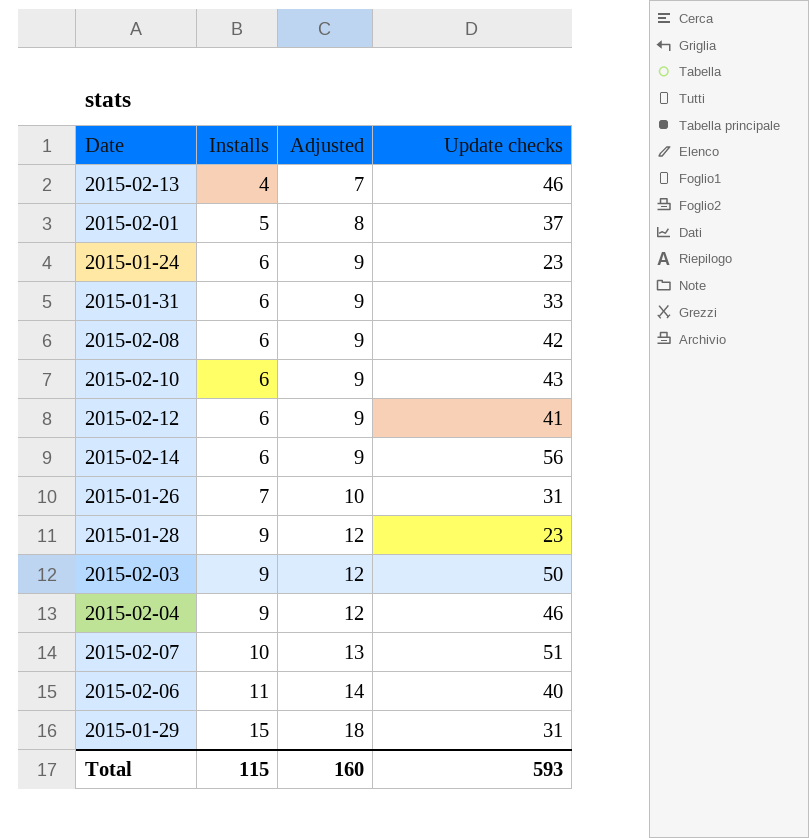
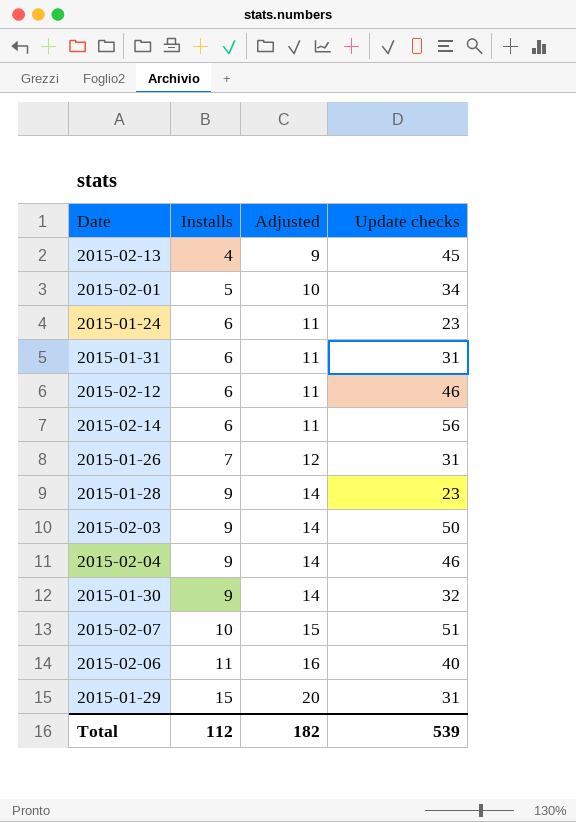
column Adjusted | formula: [Installs] + 3 -> [Installs] + 5
row 2015-02-08: 6 | 9 | 42 -> none
row 2015-02-10: 6 | 9 | 43 -> none
2015-02-13 | Update checks: 46 -> 45
2015-02-01 | Update checks: 37 -> 34
2015-01-31 | Update checks: 33 -> 31
2015-02-12 | Update checks: 41 -> 46
row 2015-01-30: none -> 9 | 14 | 32
Total | Installs: 115 -> 112
Total | Adjusted: 160 -> 182
Total | Update checks: 593 -> 539

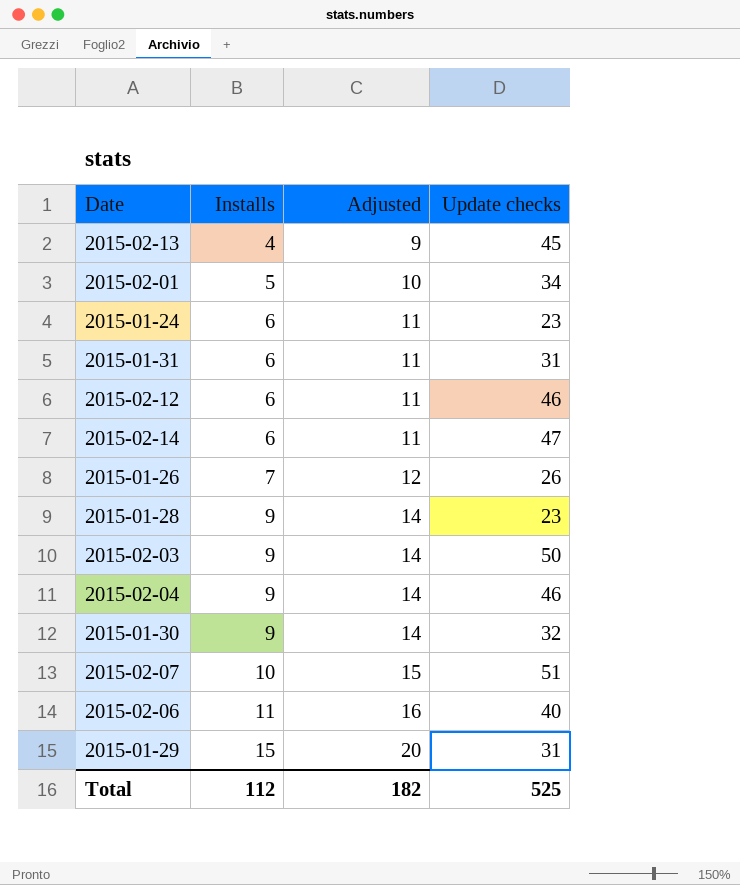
2015-02-14 | Update checks: 56 -> 47
2015-01-26 | Update checks: 31 -> 26
Total | Update checks: 539 -> 525

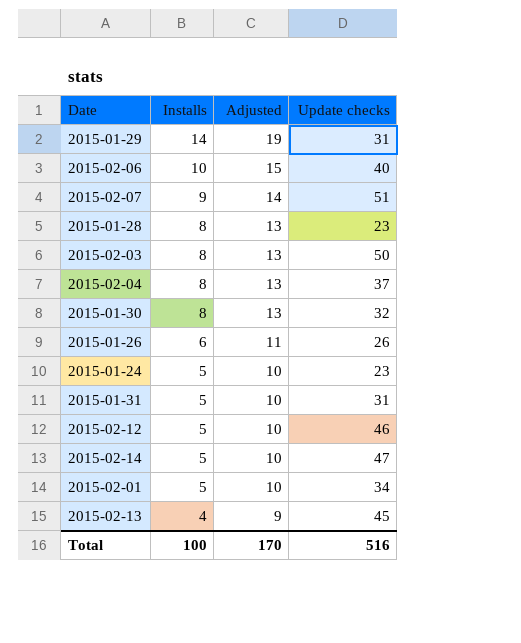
row order: Installs ascending -> Installs descending
2015-01-29 | Installs: 15 -> 14
2015-01-29 | Adjusted: 20 -> 19
2015-02-06 | Installs: 11 -> 10
2015-02-06 | Adjusted: 16 -> 15
2015-02-07 | Installs: 10 -> 9
2015-02-07 | Adjusted: 15 -> 14
2015-01-28 | Installs: 9 -> 8
2015-01-28 | Adjusted: 14 -> 13
2015-02-03 | Installs: 9 -> 8
2015-02-03 | Adjusted: 14 -> 13
2015-02-04 | Installs: 9 -> 8
2015-02-04 | Adjusted: 14 -> 13
2015-02-04 | Update checks: 46 -> 37
2015-01-30 | Installs: 9 -> 8
2015-01-30 | Adjusted: 14 -> 13
2015-01-26 | Installs: 7 -> 6
2015-01-26 | Adjusted: 12 -> 11
2015-01-24 | Installs: 6 -> 5
2015-01-24 | Adjusted: 11 -> 10
2015-01-31 | Installs: 6 -> 5
2015-01-31 | Adjusted: 11 -> 10
2015-02-12 | Installs: 6 -> 5
2015-02-12 | Adjusted: 11 -> 10
2015-02-14 | Installs: 6 -> 5
2015-02-14 | Adjusted: 11 -> 10
Total | Installs: 112 -> 100
Total | Adjusted: 182 -> 170
Total | Update checks: 525 -> 516

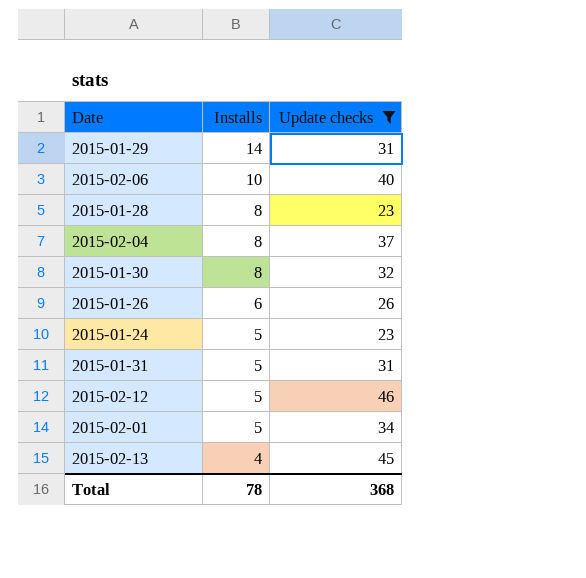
filter: none -> Update checks <= 46
column Adjusted | formula: [Installs] + 5 -> none
Total | Installs: 100 -> 78
Total | Update checks: 516 -> 368

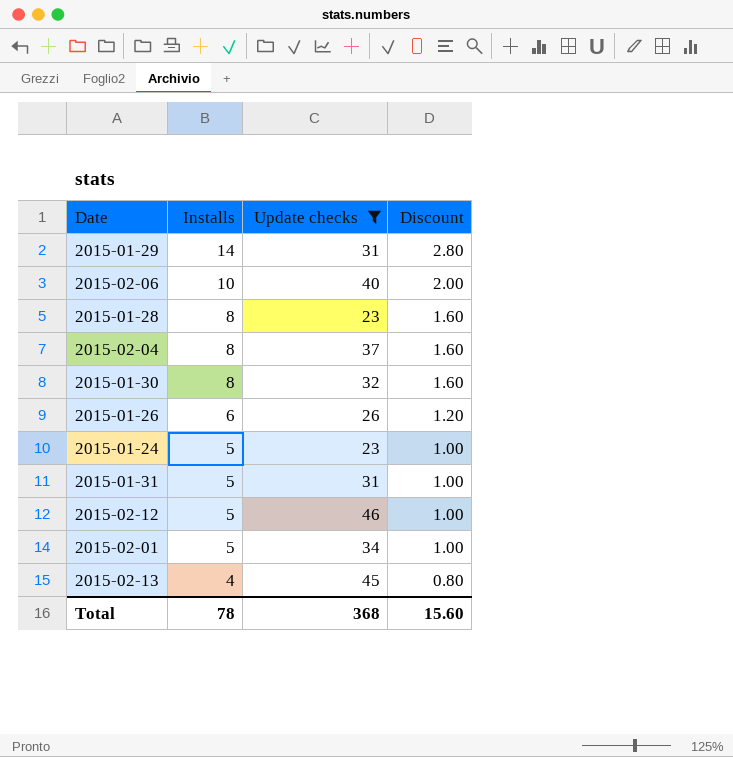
column Discount | formula: none -> [Installs] * 0.2

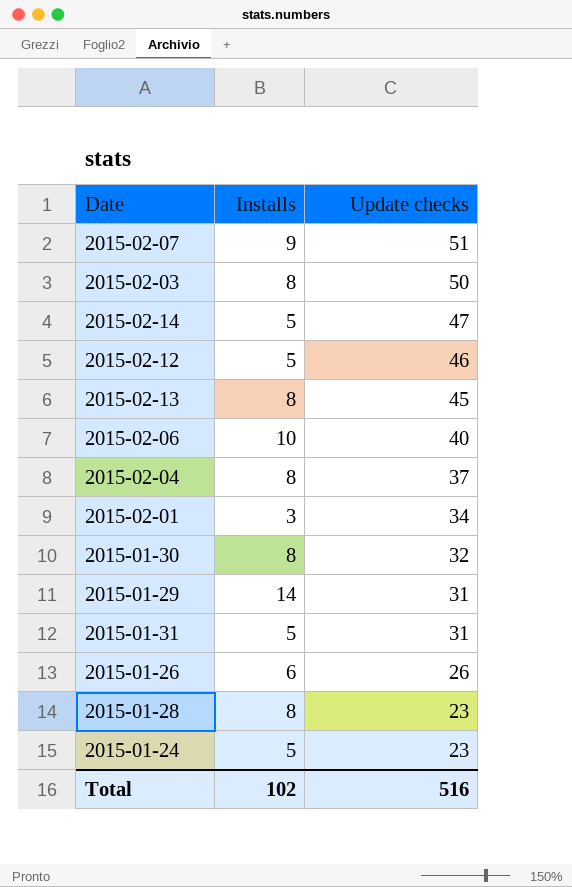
filter: Update checks <= 46 -> none
row order: Installs descending -> Update checks descending
column Discount | formula: [Installs] * 0.2 -> none
2015-02-13 | Installs: 4 -> 8
2015-02-01 | Installs: 5 -> 3
Total | Installs: 78 -> 102
Total | Update checks: 368 -> 516

